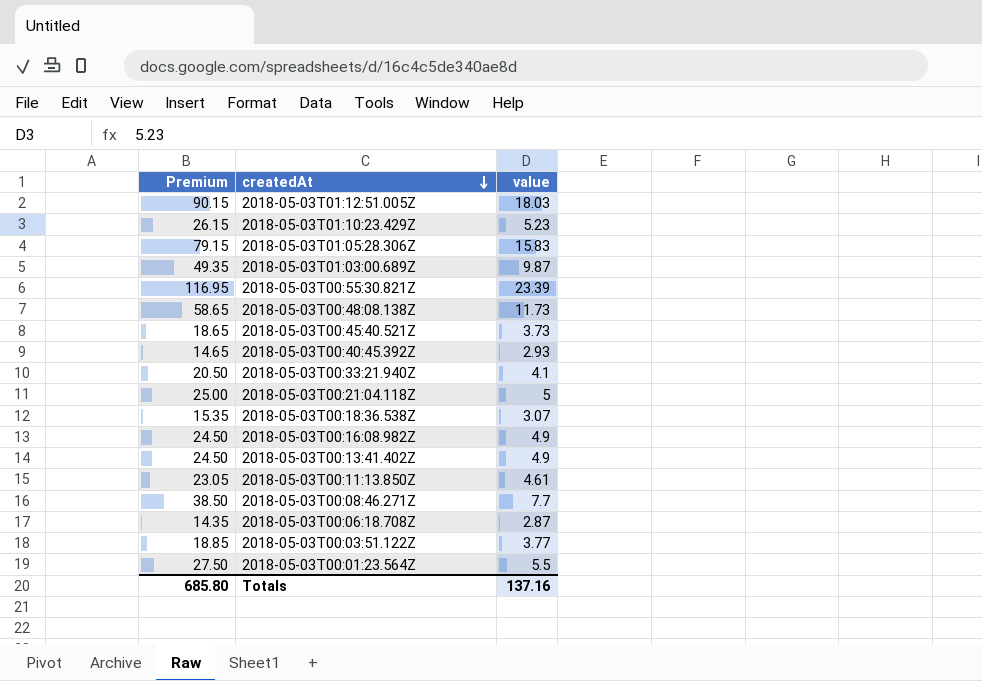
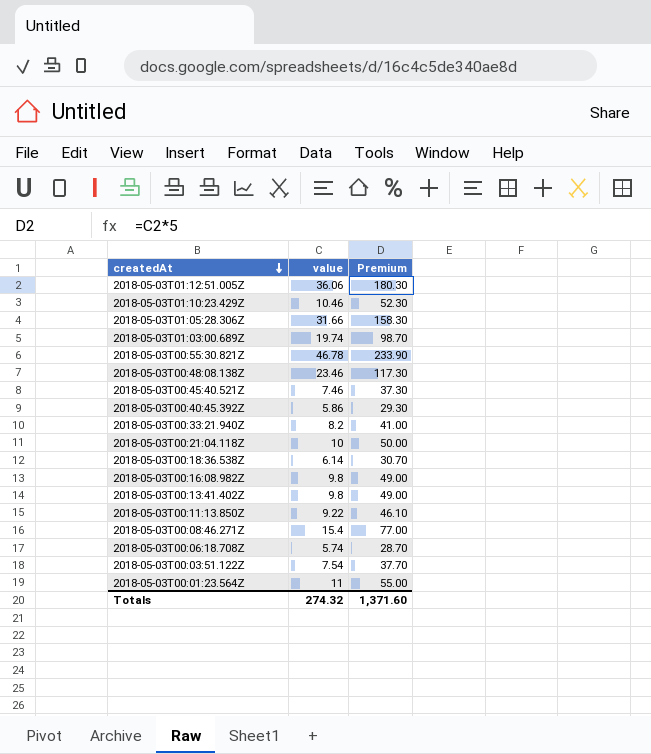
column Premium | position: 1 -> 3
2018-05-03T01:12:51.005Z | value: 18.03 -> 36.06
2018-05-03T01:12:51.005Z | Premium: 90.15 -> 180.30
2018-05-03T01:10:23.429Z | value: 5.23 -> 10.46
2018-05-03T01:10:23.429Z | Premium: 26.15 -> 52.30
2018-05-03T01:05:28.306Z | value: 15.83 -> 31.66
2018-05-03T01:05:28.306Z | Premium: 79.15 -> 158.30
2018-05-03T01:03:00.689Z | value: 9.87 -> 19.74
2018-05-03T01:03:00.689Z | Premium: 49.35 -> 98.70
2018-05-03T00:55:30.821Z | value: 23.39 -> 46.78
2018-05-03T00:55:30.821Z | Premium: 116.95 -> 233.90
2018-05-03T00:48:08.138Z | value: 11.73 -> 23.46
2018-05-03T00:48:08.138Z | Premium: 58.65 -> 117.30
2018-05-03T00:45:40.521Z | value: 3.73 -> 7.46
2018-05-03T00:45:40.521Z | Premium: 18.65 -> 37.30
2018-05-03T00:40:45.392Z | value: 2.93 -> 5.86
2018-05-03T00:40:45.392Z | Premium: 14.65 -> 29.30
2018-05-03T00:33:21.940Z | value: 4.1 -> 8.2
2018-05-03T00:33:21.940Z | Premium: 20.50 -> 41.00
2018-05-03T00:21:04.118Z | value: 5 -> 10
2018-05-03T00:21:04.118Z | Premium: 25.00 -> 50.00
2018-05-03T00:18:36.538Z | value: 3.07 -> 6.14
2018-05-03T00:18:36.538Z | Premium: 15.35 -> 30.70
2018-05-03T00:16:08.982Z | value: 4.9 -> 9.8
2018-05-03T00:16:08.982Z | Premium: 24.50 -> 49.00
2018-05-03T00:13:41.402Z | value: 4.9 -> 9.8
2018-05-03T00:13:41.402Z | Premium: 24.50 -> 49.00
2018-05-03T00:11:13.850Z | value: 4.61 -> 9.22
2018-05-03T00:11:13.850Z | Premium: 23.05 -> 46.10
2018-05-03T00:08:46.271Z | value: 7.7 -> 15.4
2018-05-03T00:08:46.271Z | Premium: 38.50 -> 77.00
2018-05-03T00:06:18.708Z | value: 2.87 -> 5.74
2018-05-03T00:06:18.708Z | Premium: 14.35 -> 28.70
2018-05-03T00:03:51.122Z | value: 3.77 -> 7.54
2018-05-03T00:03:51.122Z | Premium: 18.85 -> 37.70
2018-05-03T00:01:23.564Z | value: 5.5 -> 11
2018-05-03T00:01:23.564Z | Premium: 27.50 -> 55.00
Totals | value: 137.16 -> 274.32
Totals | Premium: 685.80 -> 1,371.60

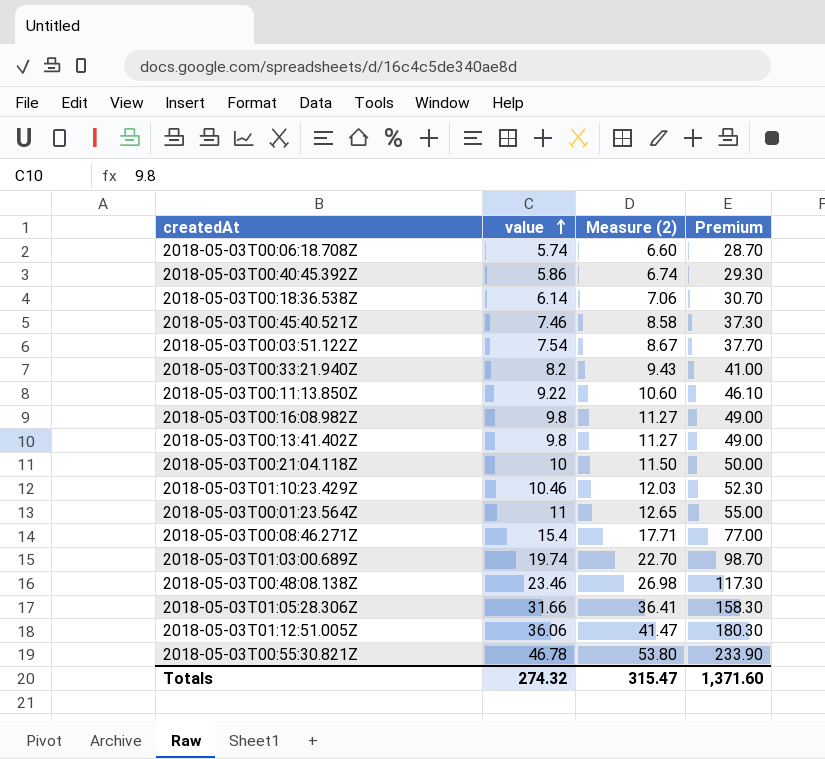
row order: createdAt descending -> value ascending
column Measure (2) | formula: none -> [value] * 1.15

